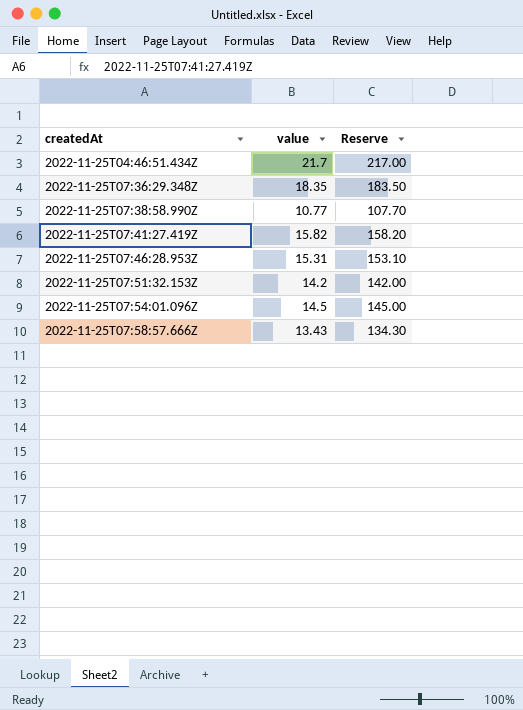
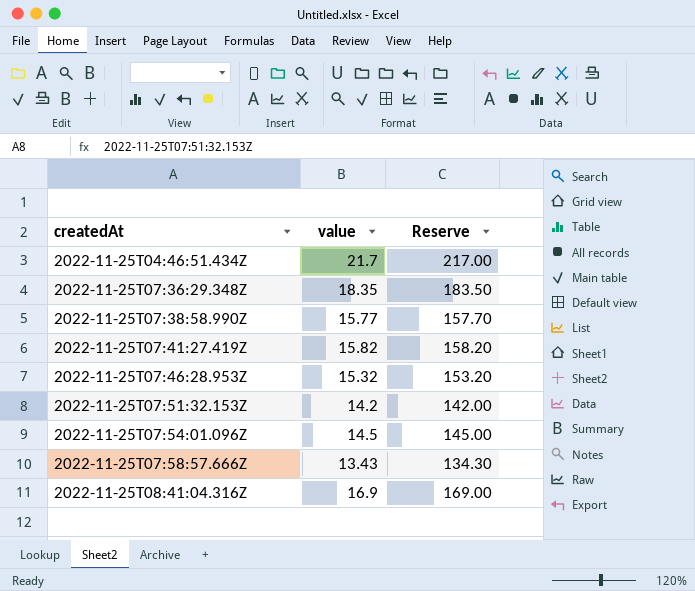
2022-11-25T07:38:58.990Z | value: 10.77 -> 15.77
2022-11-25T07:38:58.990Z | Reserve: 107.70 -> 157.70
2022-11-25T07:46:28.953Z | value: 15.31 -> 15.32
2022-11-25T07:46:28.953Z | Reserve: 153.10 -> 153.20
row 2022-11-25T08:41:04.316Z: none -> 16.9 | 169.00

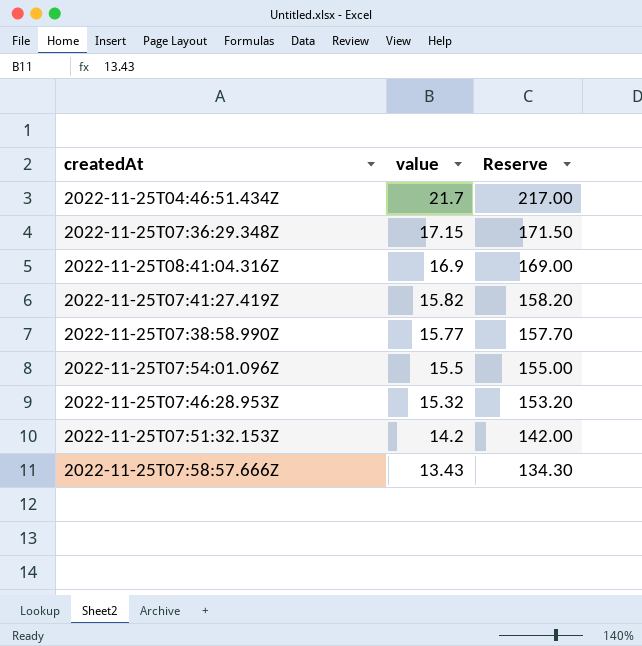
row order: createdAt ascending -> value descending
2022-11-25T07:36:29.348Z | value: 18.35 -> 17.15
2022-11-25T07:36:29.348Z | Reserve: 183.50 -> 171.50
2022-11-25T07:54:01.096Z | value: 14.5 -> 15.5
2022-11-25T07:54:01.096Z | Reserve: 145.00 -> 155.00

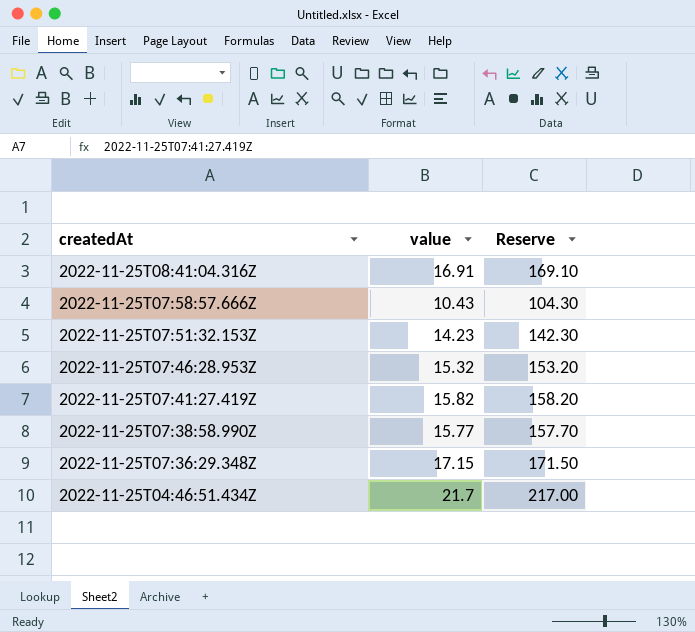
row order: value descending -> createdAt descending
row 2022-11-25T07:54:01.096Z: 15.5 | 155.00 -> none
2022-11-25T08:41:04.316Z | value: 16.9 -> 16.91
2022-11-25T08:41:04.316Z | Reserve: 169.00 -> 169.10
2022-11-25T07:58:57.666Z | value: 13.43 -> 10.43
2022-11-25T07:58:57.666Z | Reserve: 134.30 -> 104.30
2022-11-25T07:51:32.153Z | value: 14.2 -> 14.23
2022-11-25T07:51:32.153Z | Reserve: 142.00 -> 142.30

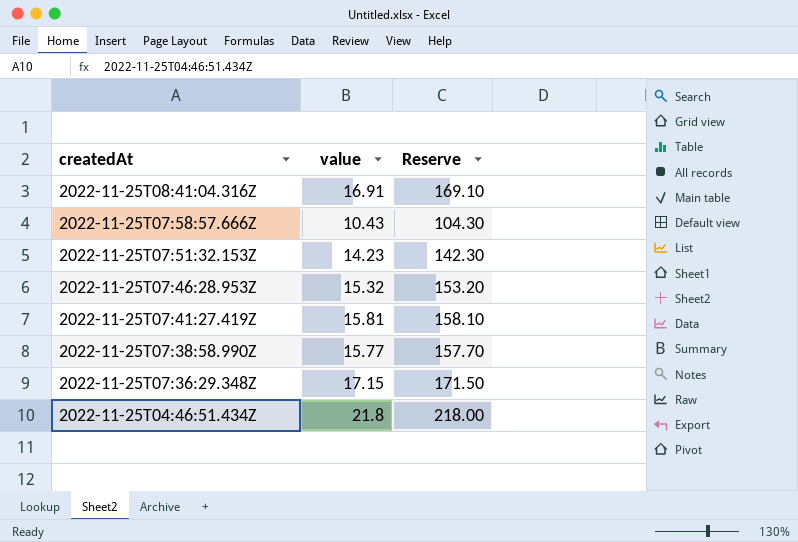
2022-11-25T07:41:27.419Z | value: 15.82 -> 15.81
2022-11-25T07:41:27.419Z | Reserve: 158.20 -> 158.10
2022-11-25T04:46:51.434Z | value: 21.7 -> 21.8
2022-11-25T04:46:51.434Z | Reserve: 217.00 -> 218.00

